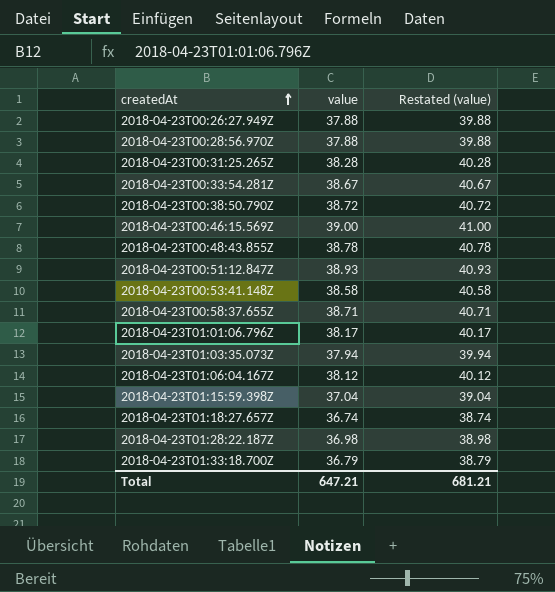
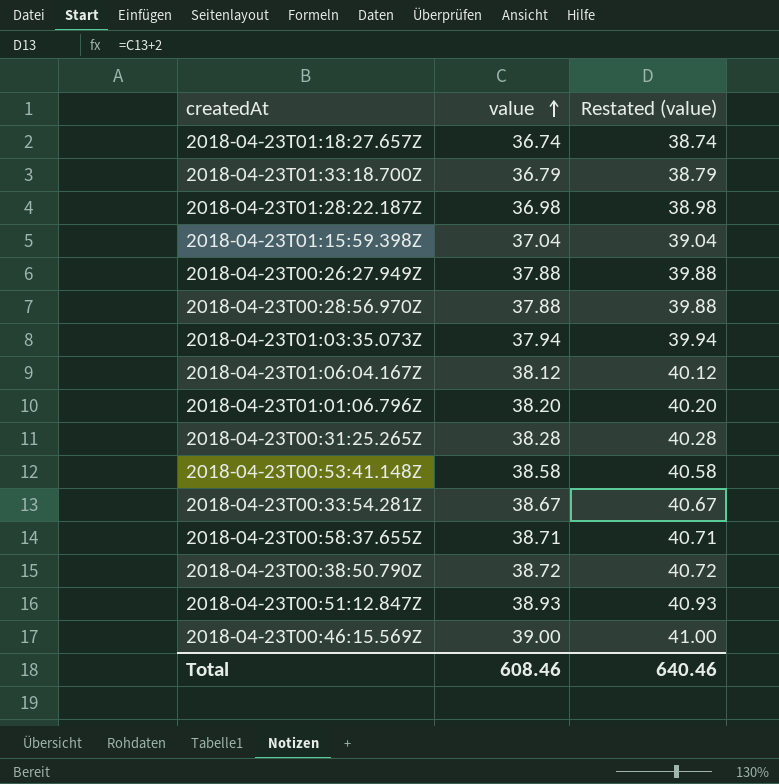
row order: createdAt ascending -> value ascending
row 2018-04-23T00:48:43.855Z: 38.78 | 40.78 -> none
2018-04-23T01:01:06.796Z | value: 38.17 -> 38.20
2018-04-23T01:01:06.796Z | Restated (value): 40.17 -> 40.20
Total | value: 647.21 -> 608.46
Total | Restated (value): 681.21 -> 640.46

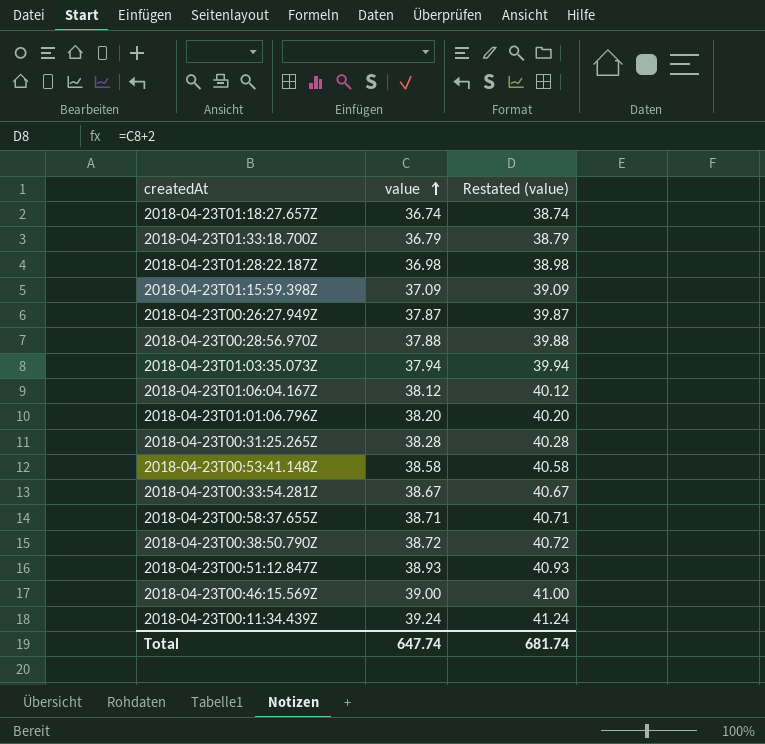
2018-04-23T01:15:59.398Z | value: 37.04 -> 37.09
2018-04-23T01:15:59.398Z | Restated (value): 39.04 -> 39.09
2018-04-23T00:26:27.949Z | value: 37.88 -> 37.87
2018-04-23T00:26:27.949Z | Restated (value): 39.88 -> 39.87
row 2018-04-23T00:11:34.439Z: none -> 39.24 | 41.24
Total | value: 608.46 -> 647.74
Total | Restated (value): 640.46 -> 681.74

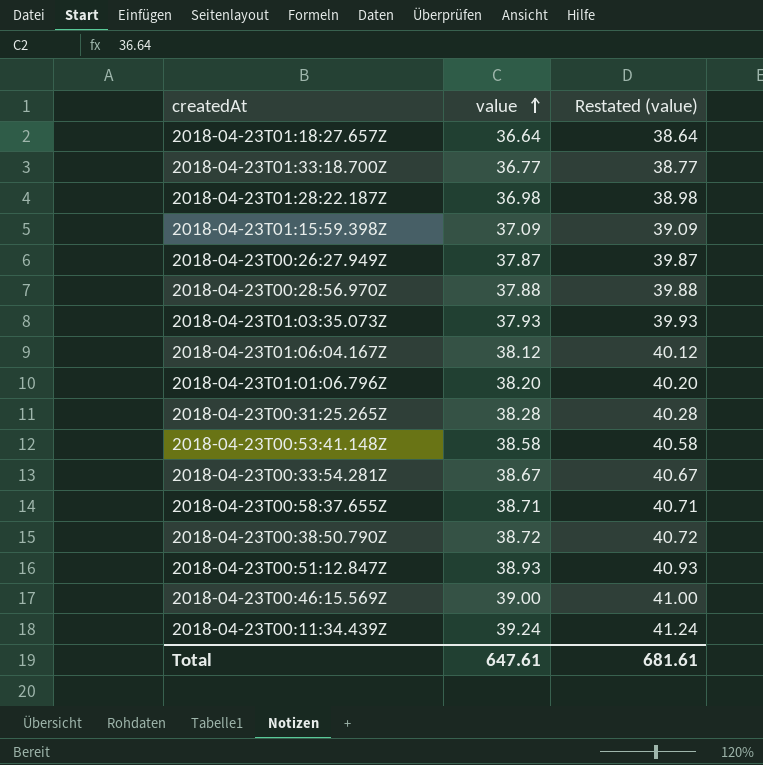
2018-04-23T01:18:27.657Z | value: 36.74 -> 36.64
2018-04-23T01:18:27.657Z | Restated (value): 38.74 -> 38.64
2018-04-23T01:33:18.700Z | value: 36.79 -> 36.77
2018-04-23T01:33:18.700Z | Restated (value): 38.79 -> 38.77
2018-04-23T01:03:35.073Z | value: 37.94 -> 37.93
2018-04-23T01:03:35.073Z | Restated (value): 39.94 -> 39.93
Total | value: 647.74 -> 647.61
Total | Restated (value): 681.74 -> 681.61

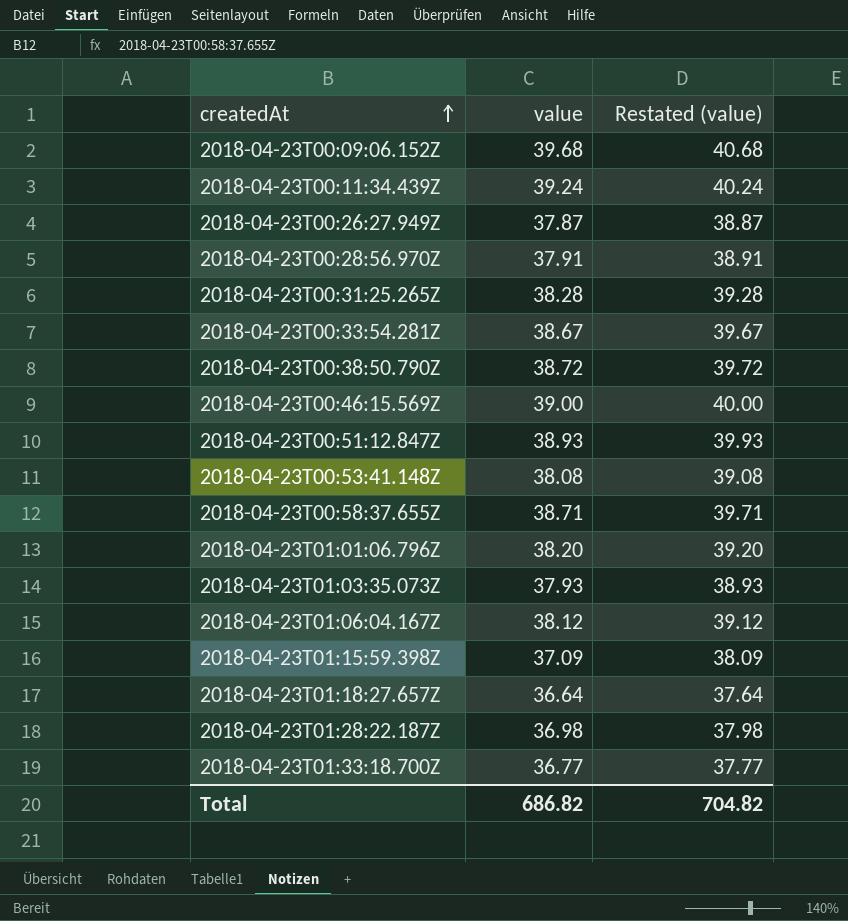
row order: value ascending -> createdAt ascending
column Restated (value) | formula: [value] + 2 -> [value] + 1
row 2018-04-23T00:09:06.152Z: none -> 39.68 | 40.68
2018-04-23T00:28:56.970Z | value: 37.88 -> 37.91
2018-04-23T00:53:41.148Z | value: 38.58 -> 38.08
Total | value: 647.61 -> 686.82
Total | Restated (value): 681.61 -> 704.82

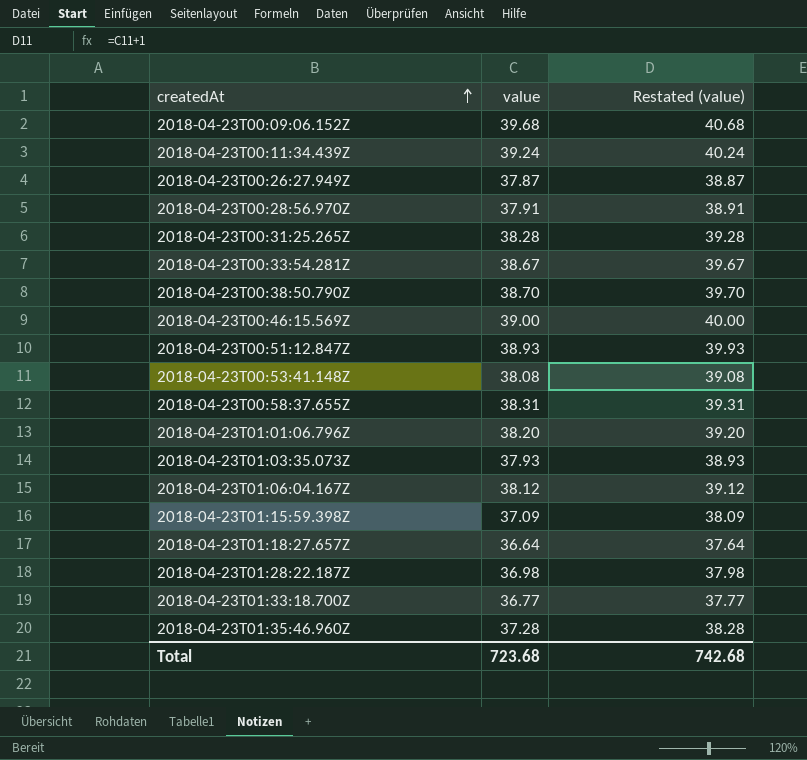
2018-04-23T00:38:50.790Z | value: 38.72 -> 38.70
2018-04-23T00:38:50.790Z | Restated (value): 39.72 -> 39.70
2018-04-23T00:58:37.655Z | value: 38.71 -> 38.31
2018-04-23T00:58:37.655Z | Restated (value): 39.71 -> 39.31
row 2018-04-23T01:35:46.960Z: none -> 37.28 | 38.28
Total | value: 686.82 -> 723.68
Total | Restated (value): 704.82 -> 742.68

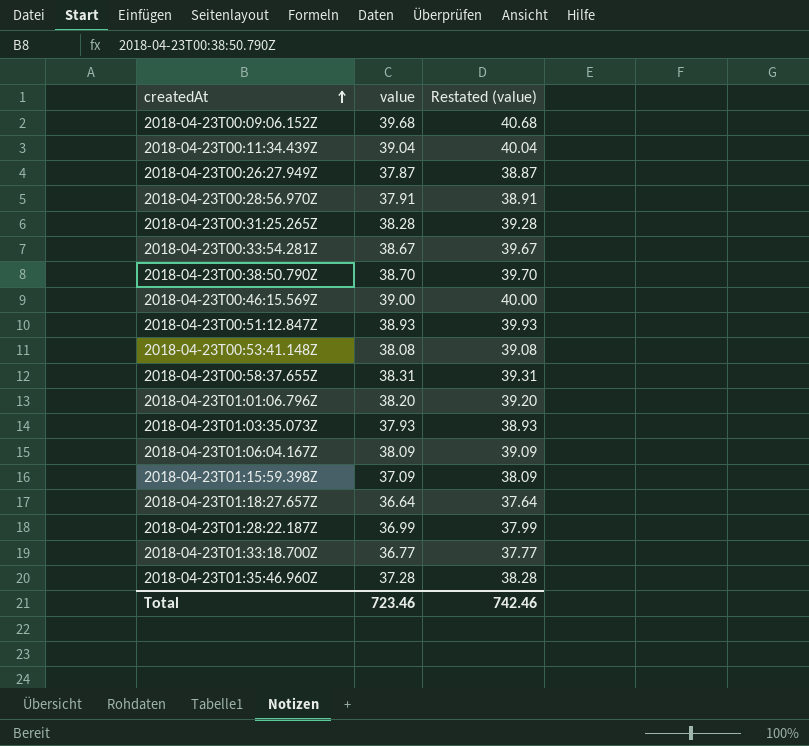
2018-04-23T00:11:34.439Z | value: 39.24 -> 39.04
2018-04-23T00:11:34.439Z | Restated (value): 40.24 -> 40.04
2018-04-23T01:06:04.167Z | value: 38.12 -> 38.09
2018-04-23T01:06:04.167Z | Restated (value): 39.12 -> 39.09
2018-04-23T01:28:22.187Z | value: 36.98 -> 36.99
2018-04-23T01:28:22.187Z | Restated (value): 37.98 -> 37.99
Total | value: 723.68 -> 723.46
Total | Restated (value): 742.68 -> 742.46

